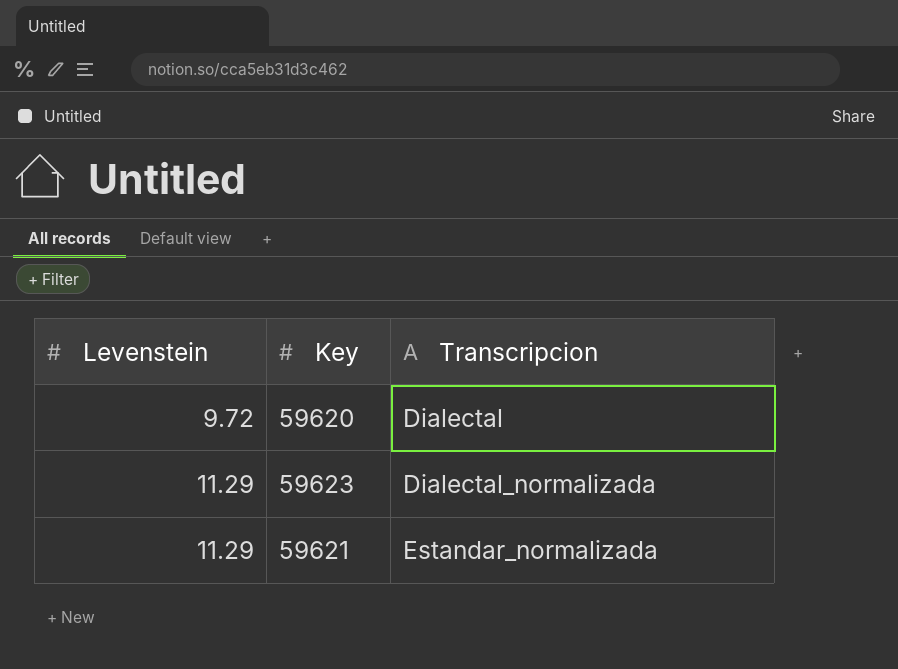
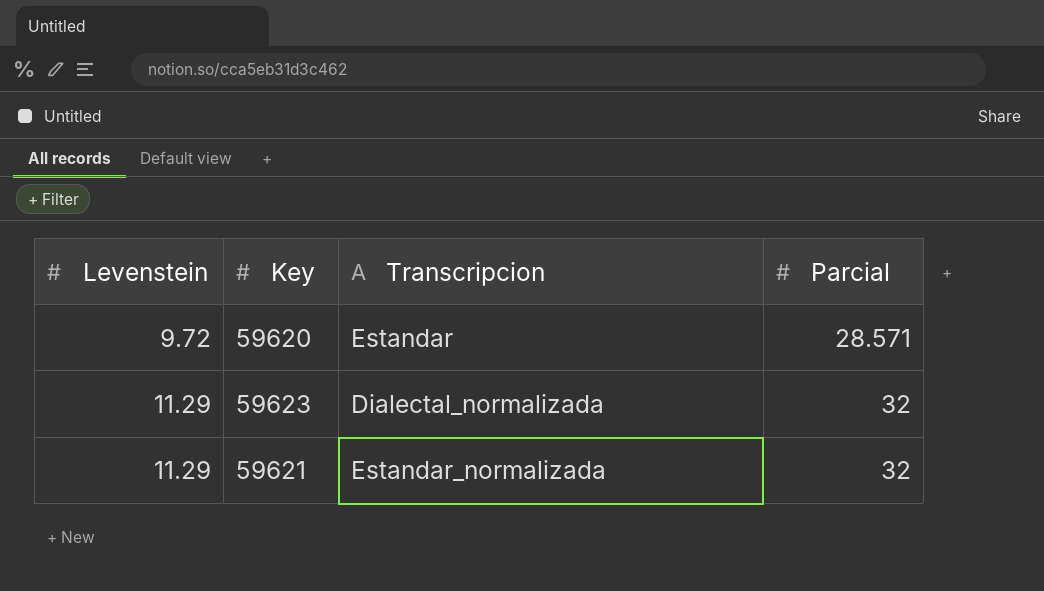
column Parcial | position: none -> 4
59620 | Transcripcion: Dialectal -> Estandar

